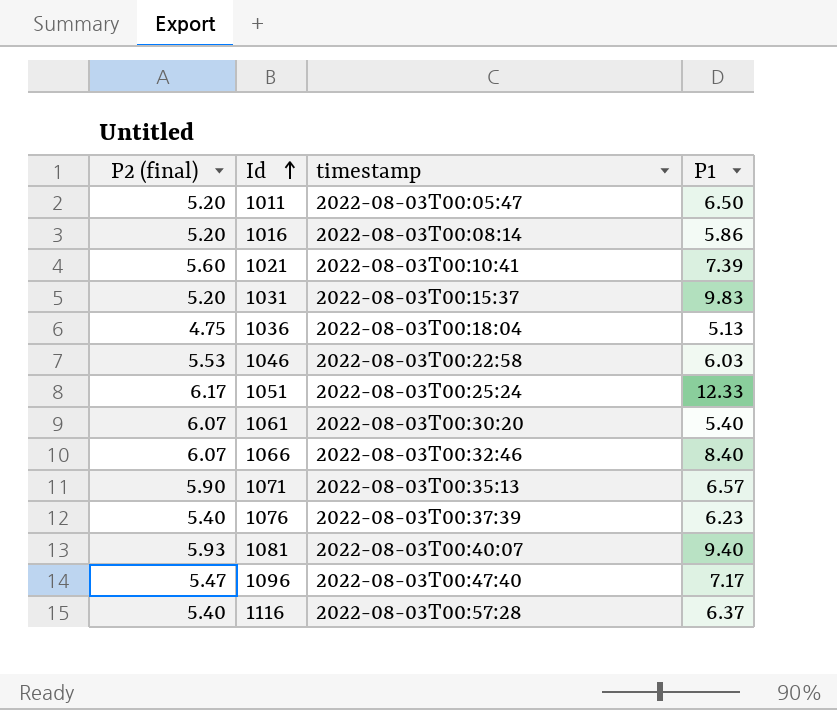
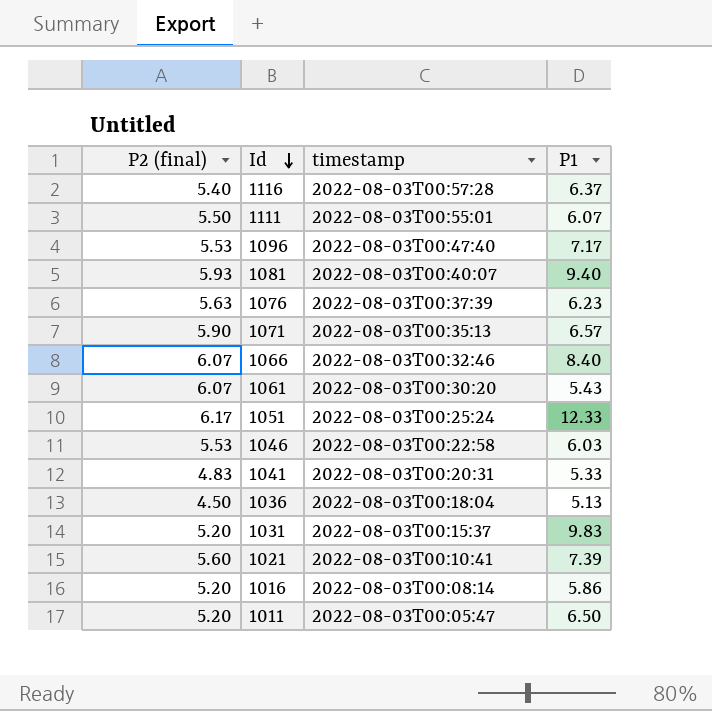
row order: Id ascending -> Id descending
row 1111: none -> 5.50 | 2022-08-03T00:55:01 | 6.07
1096 | P2 (final): 5.47 -> 5.53
1076 | P2 (final): 5.40 -> 5.63
1061 | P1: 5.40 -> 5.43
row 1041: none -> 4.83 | 2022-08-03T00:20:31 | 5.33
1036 | P2 (final): 4.75 -> 4.50

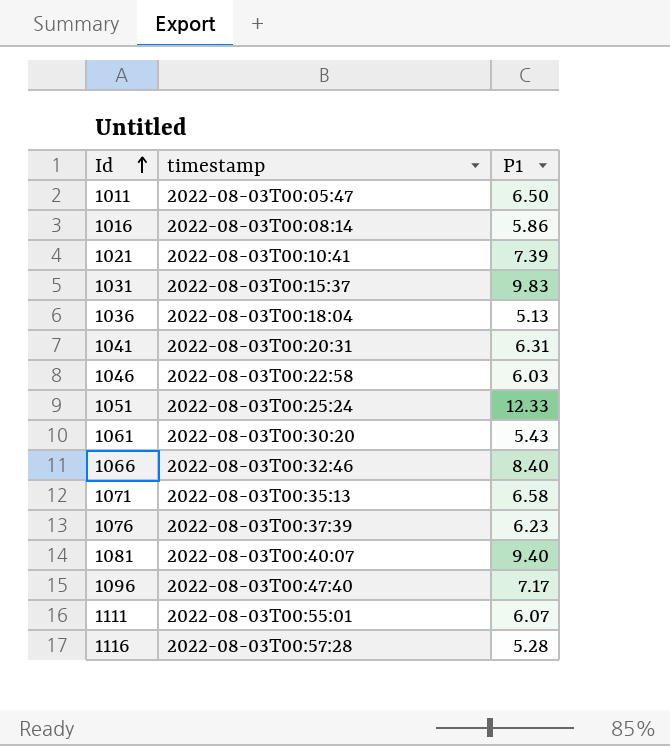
row order: Id descending -> Id ascending
column P2 (final) | position: 1 -> none
1041 | P1: 5.33 -> 6.31
1071 | P1: 6.57 -> 6.58
1116 | P1: 6.37 -> 5.28

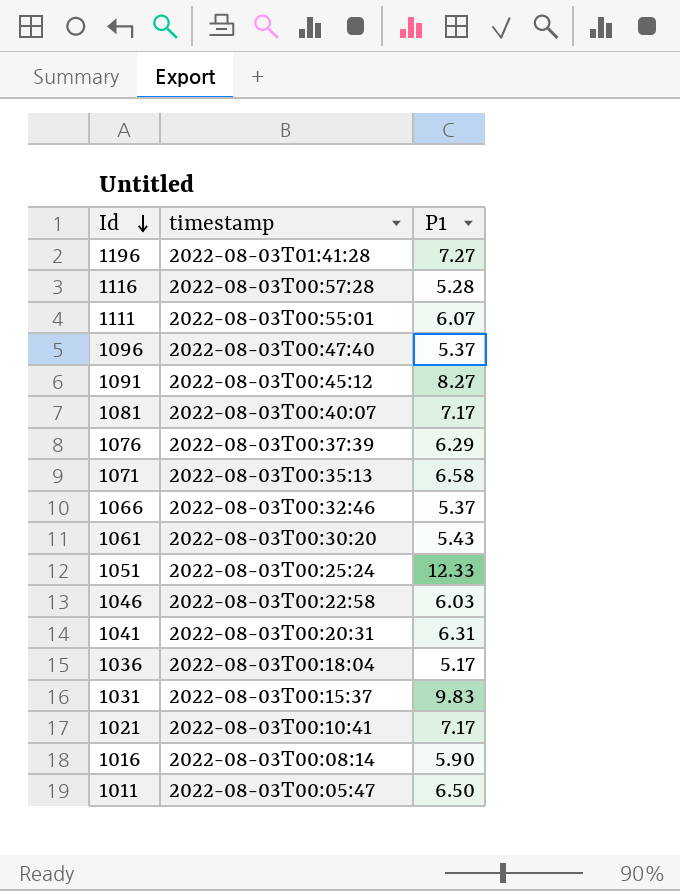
row order: Id ascending -> Id descending
row 1196: none -> 2022-08-03T01:41:28 | 7.27
1096 | P1: 7.17 -> 5.37
row 1091: none -> 2022-08-03T00:45:12 | 8.27
1081 | P1: 9.40 -> 7.17
1076 | P1: 6.23 -> 6.29
1066 | P1: 8.40 -> 5.37
1036 | P1: 5.13 -> 5.17
1021 | P1: 7.39 -> 7.17
1016 | P1: 5.86 -> 5.90

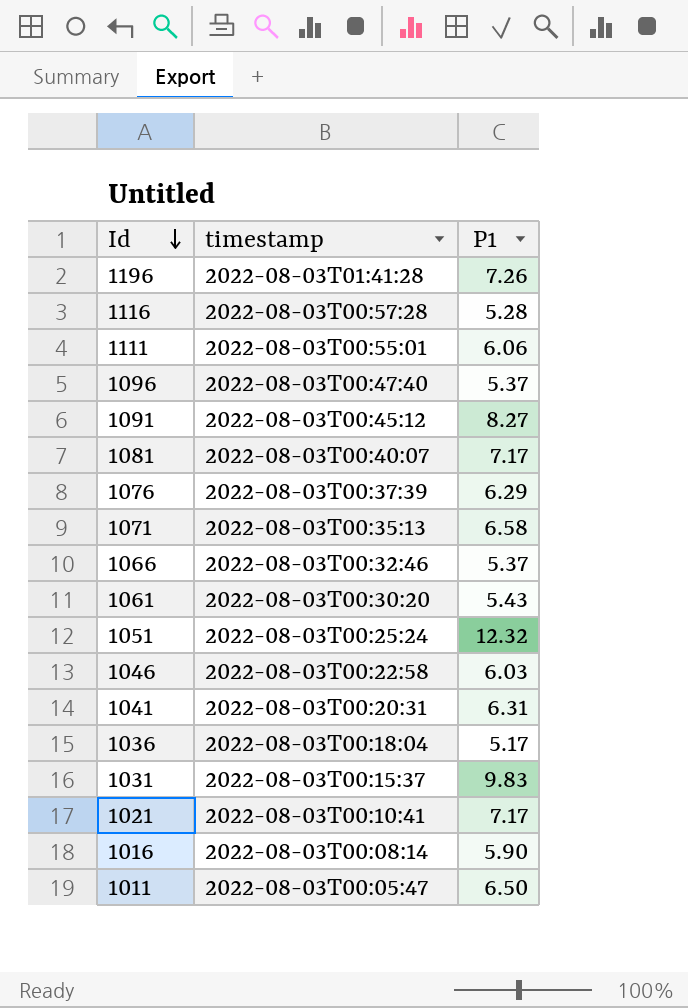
1196 | P1: 7.27 -> 7.26
1111 | P1: 6.07 -> 6.06
1051 | P1: 12.33 -> 12.32

